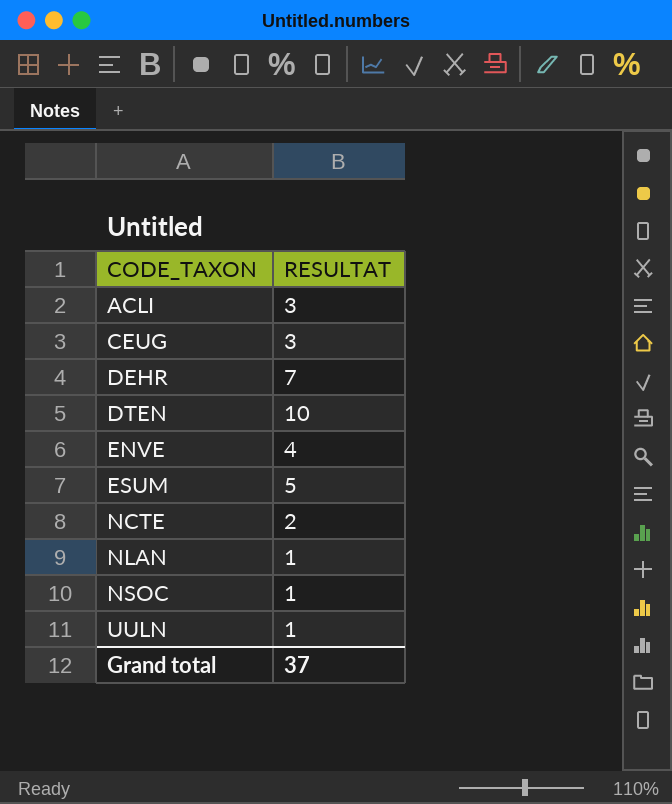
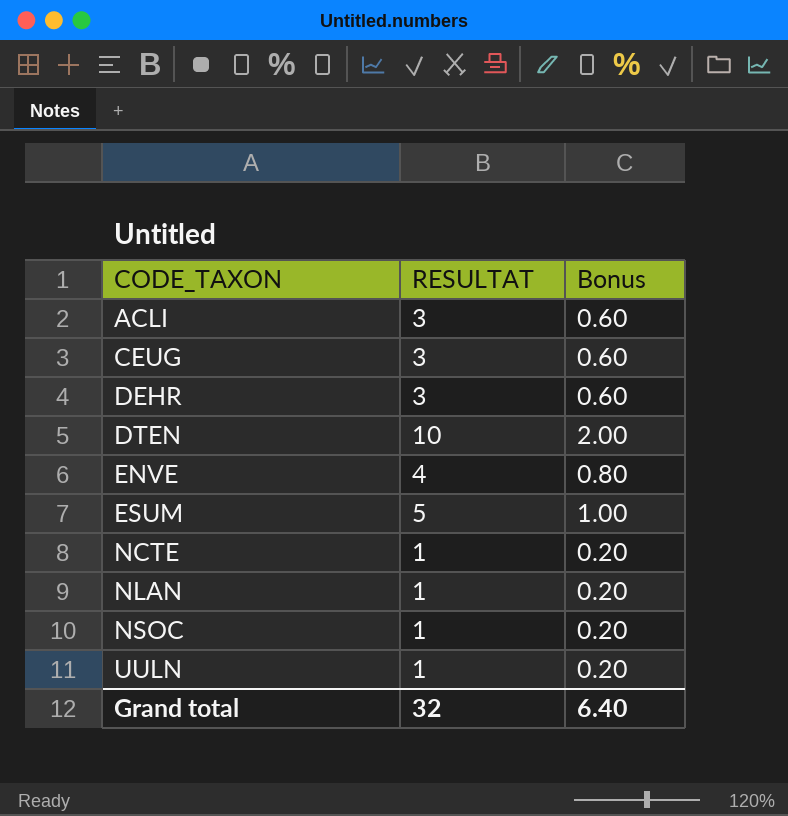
column Bonus | formula: none -> [RESULTAT] * 0.2
DEHR | RESULTAT: 7 -> 3
NCTE | RESULTAT: 2 -> 1
Grand total | RESULTAT: 37 -> 32

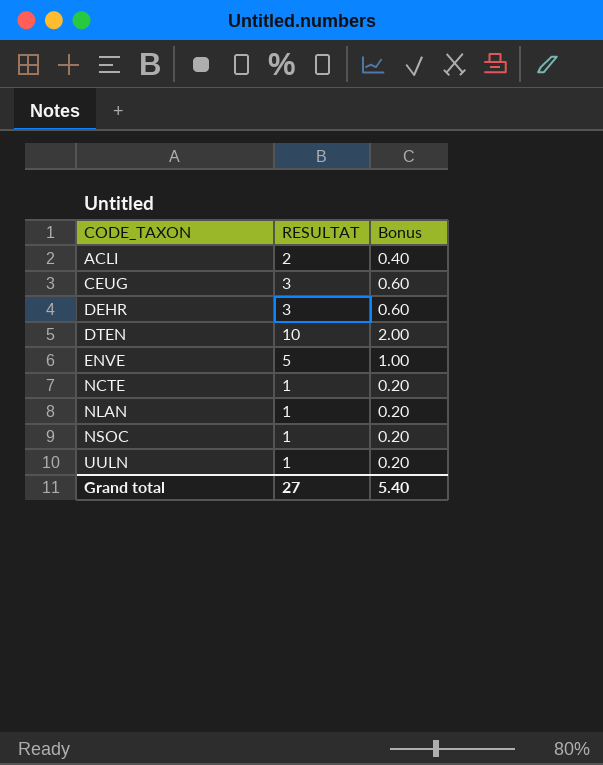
row ESUM: 5 | 1.00 -> none
ACLI | RESULTAT: 3 -> 2
ACLI | Bonus: 0.60 -> 0.40
ENVE | RESULTAT: 4 -> 5
ENVE | Bonus: 0.80 -> 1.00
Grand total | RESULTAT: 32 -> 27
Grand total | Bonus: 6.40 -> 5.40

